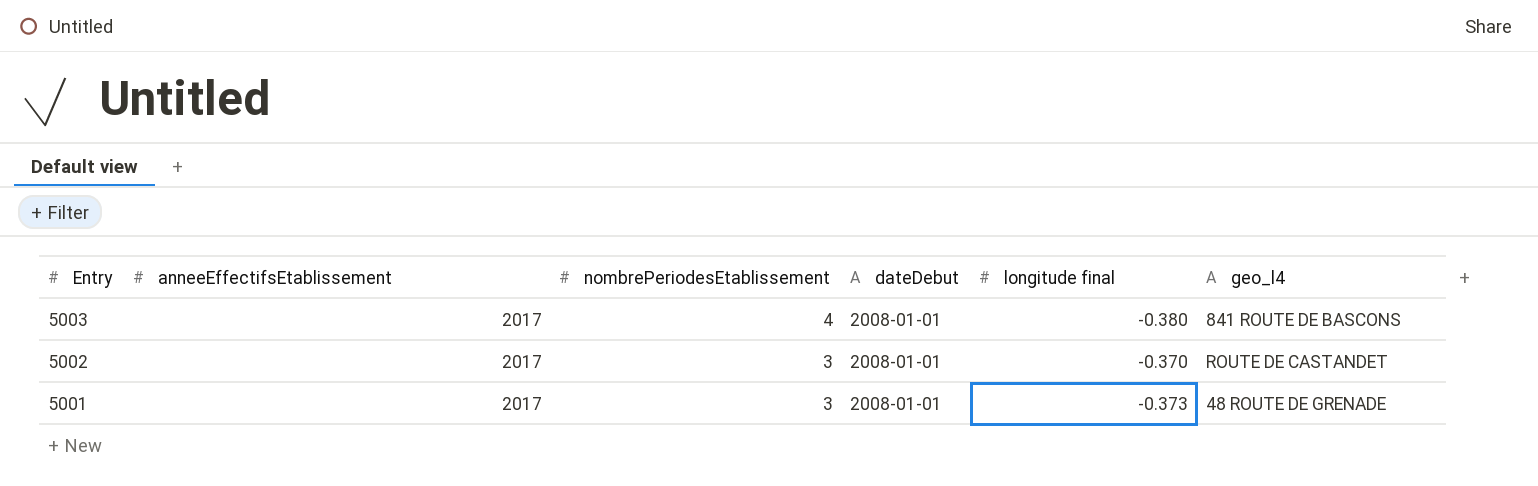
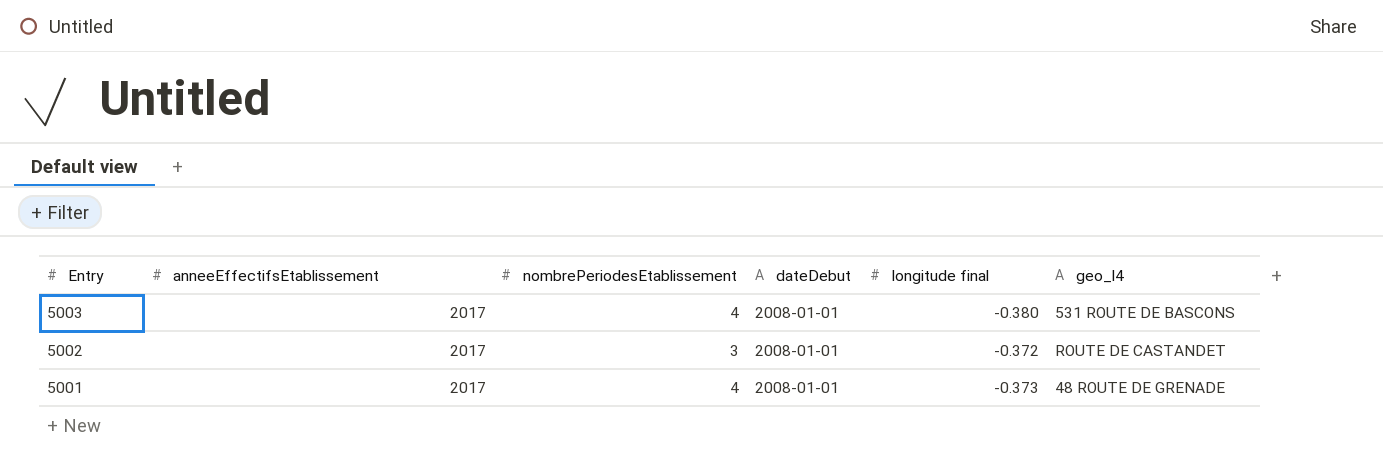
5003 | geo_l4: 841 ROUTE DE BASCONS -> 531 ROUTE DE BASCONS
5002 | longitude final: -0.370 -> -0.372
5001 | nombrePeriodesEtablissement: 3 -> 4

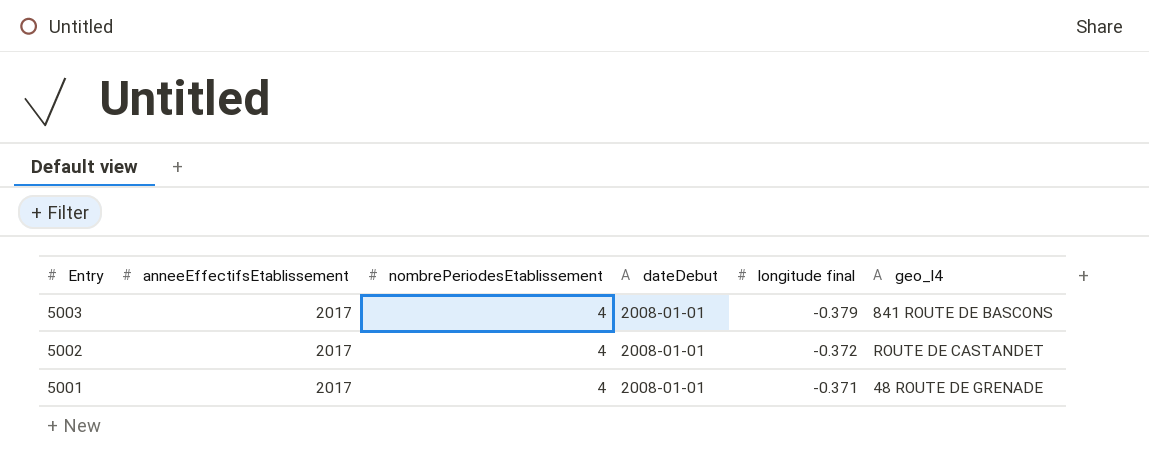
5003 | longitude final: -0.380 -> -0.379
5003 | geo_l4: 531 ROUTE DE BASCONS -> 841 ROUTE DE BASCONS
5002 | nombrePeriodesEtablissement: 3 -> 4
5001 | longitude final: -0.373 -> -0.371

